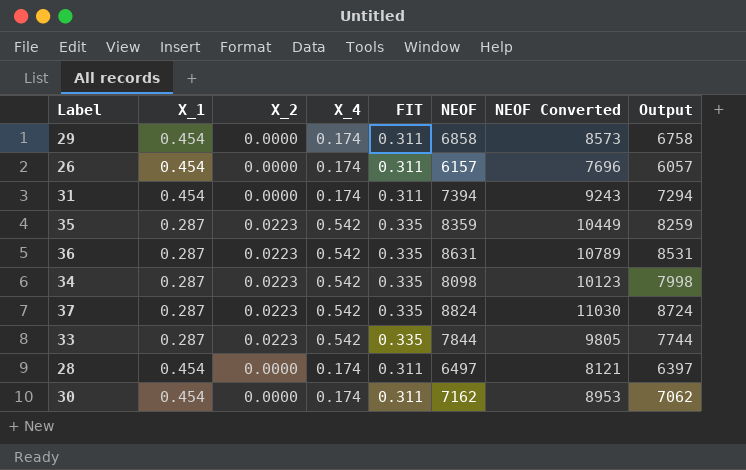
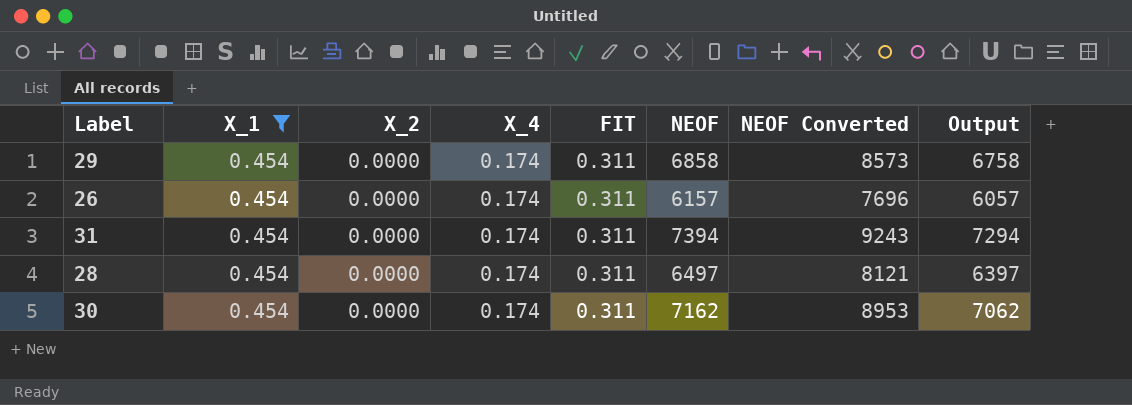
filter: none -> X_1 = 0.454

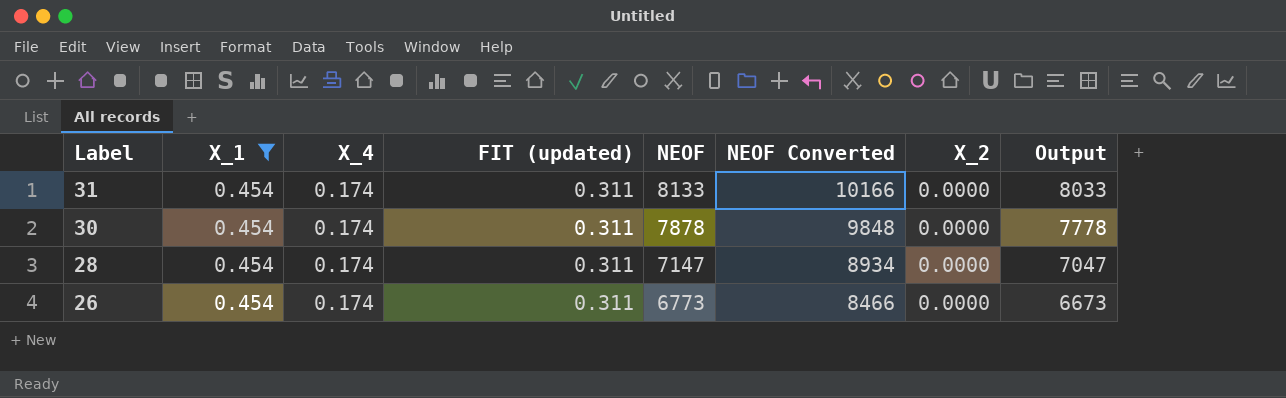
row order: none -> Label descending
column name: FIT -> FIT (updated)
column X_2 | position: 3 -> 7
row 29: 0.454 | 0.0000 | 0.174 | 0.311 | 6858 | 8573 | 6758 -> none
31 | NEOF: 7394 -> 8133
31 | NEOF Converted: 9243 -> 10166
31 | Output: 7294 -> 8033
30 | NEOF: 7162 -> 7878
30 | NEOF Converted: 8953 -> 9848
30 | Output: 7062 -> 7778
28 | NEOF: 6497 -> 7147
28 | NEOF Converted: 8121 -> 8934
28 | Output: 6397 -> 7047
26 | NEOF: 6157 -> 6773
26 | NEOF Converted: 7696 -> 8466
26 | Output: 6057 -> 6673

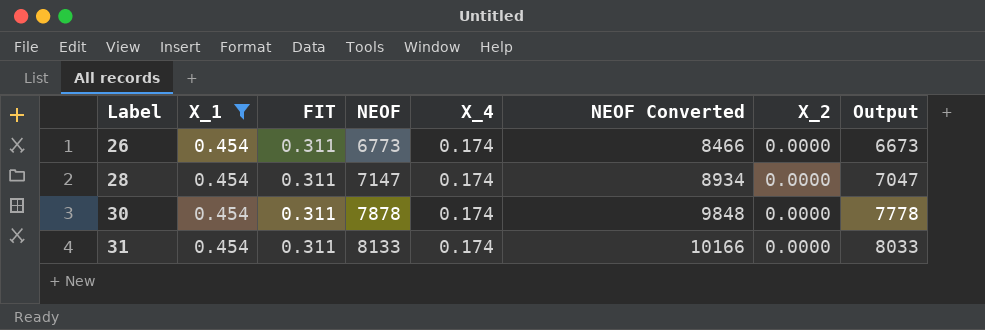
row order: Label descending -> Label ascending
column name: FIT (updated) -> FIT
column X_4 | position: 3 -> 5

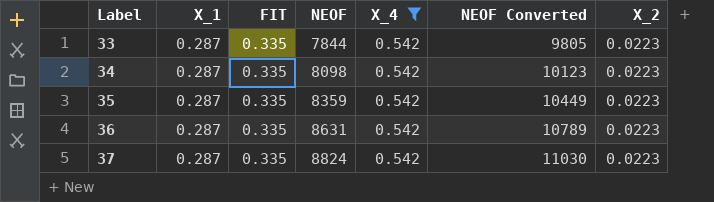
filter: X_1 = 0.454 -> X_4 = 0.542
column Output | formula: [NEOF] - 100 -> none

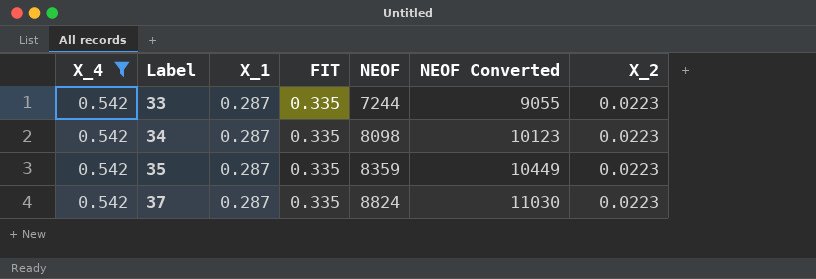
column X_4 | position: 5 -> 1
row 36: 0.287 | 0.335 | 8631 | 0.542 | 10789 | 0.0223 -> none
33 | NEOF: 7844 -> 7244
33 | NEOF Converted: 9805 -> 9055

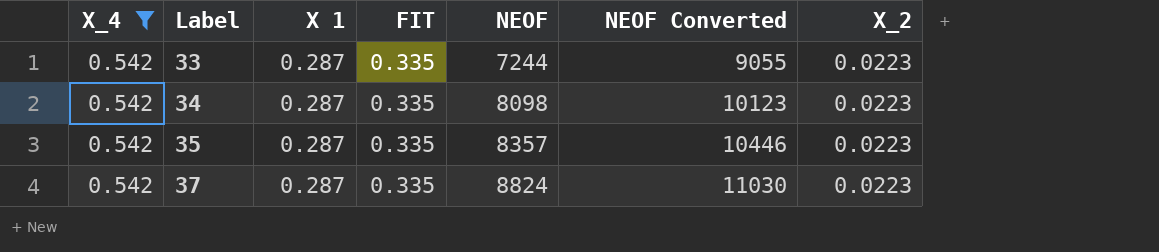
column name: X_1 -> X 1
35 | NEOF: 8359 -> 8357
35 | NEOF Converted: 10449 -> 10446

